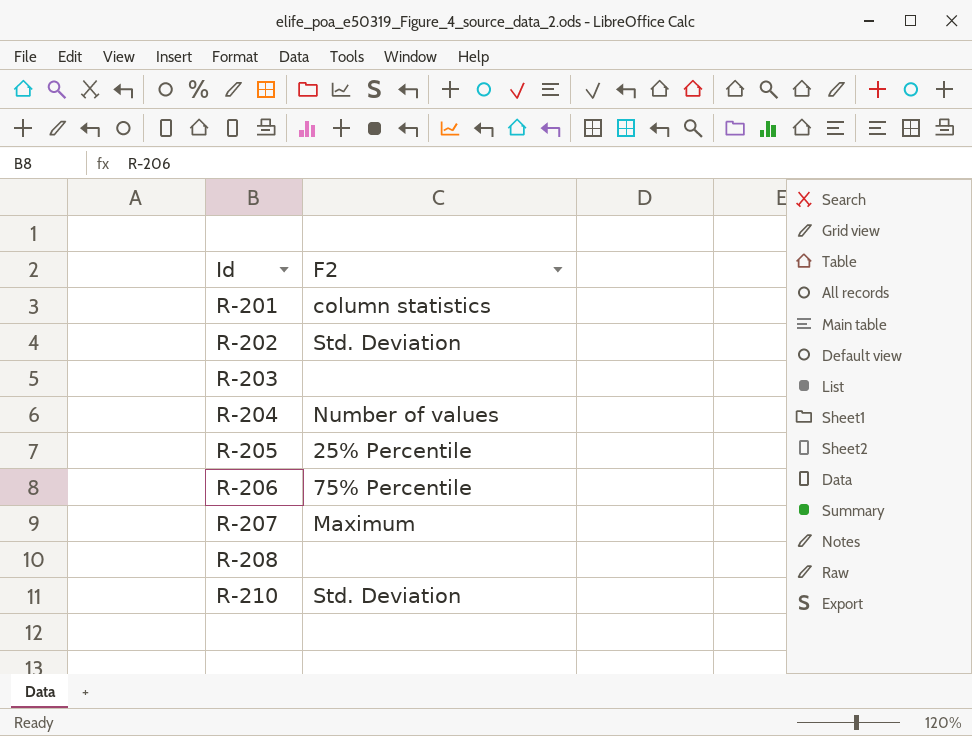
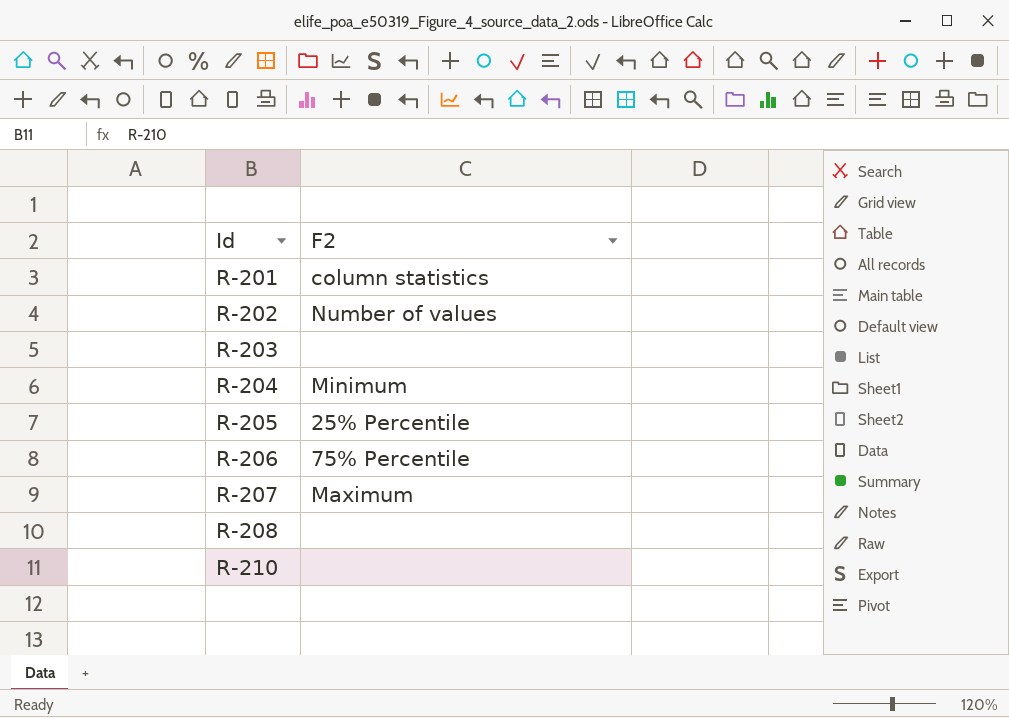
R-202 | F2: Std. Deviation -> Number of values
R-204 | F2: Number of values -> Minimum
R-210 | F2: Std. Deviation -> none

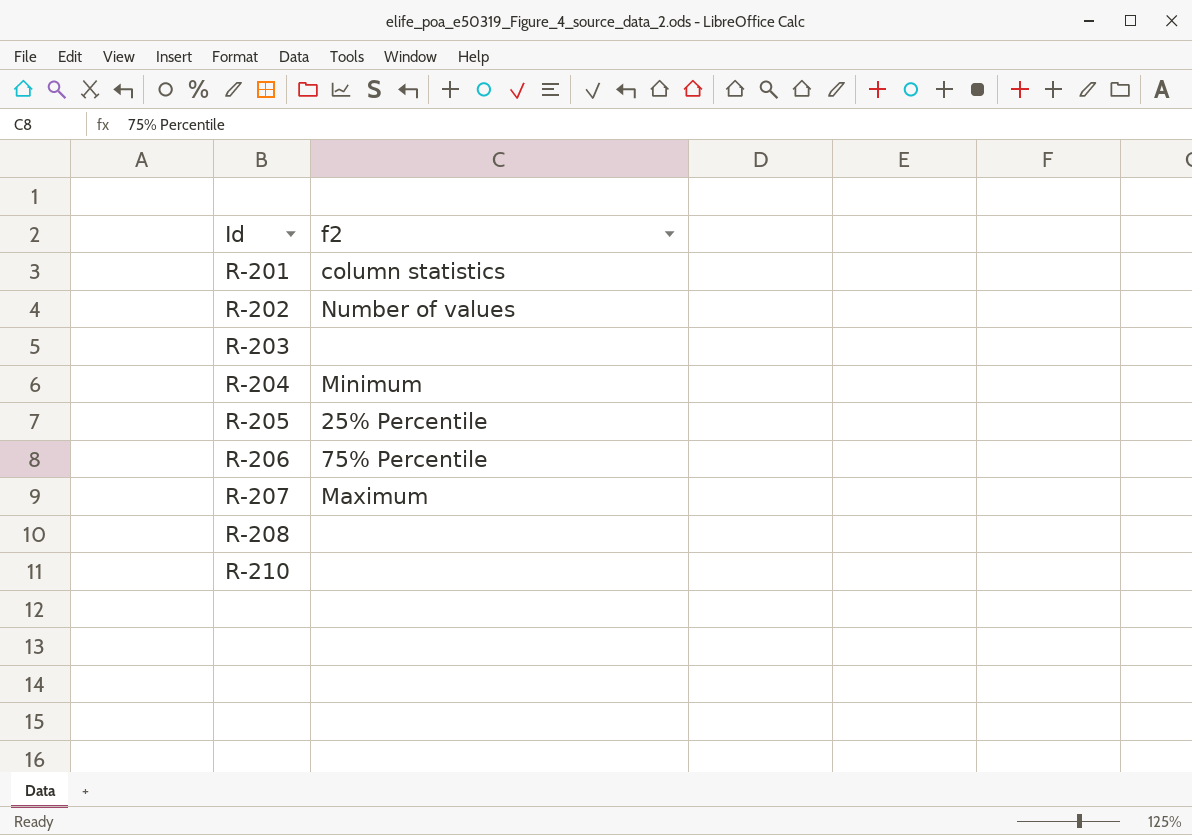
column name: F2 -> f2

